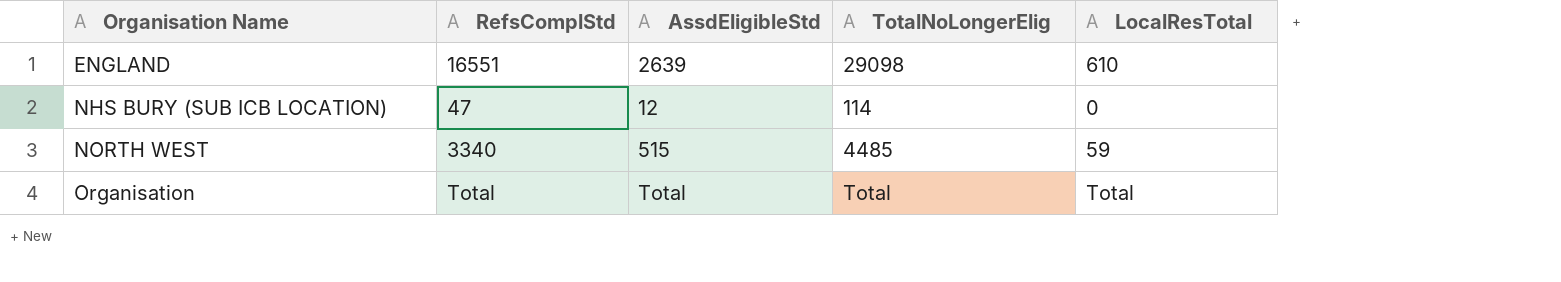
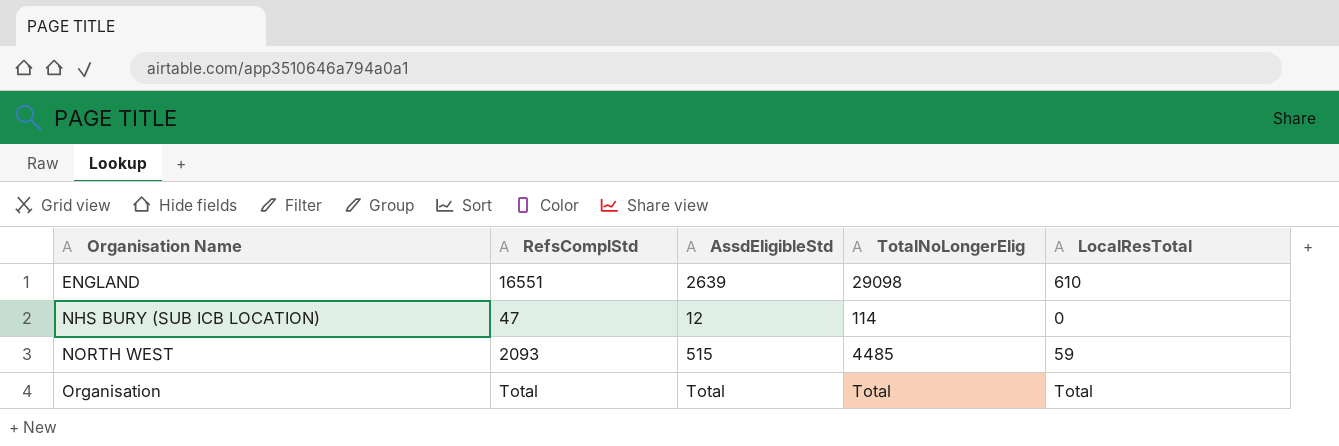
NORTH WEST | RefsComplStd: 3340 -> 2093

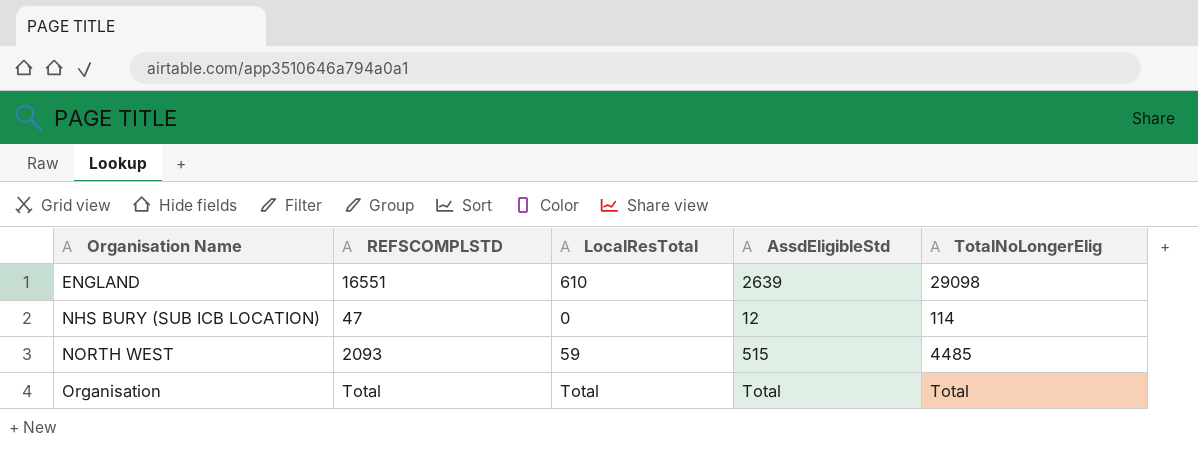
column name: RefsComplStd -> REFSCOMPLSTD
column LocalResTotal | position: 5 -> 3

